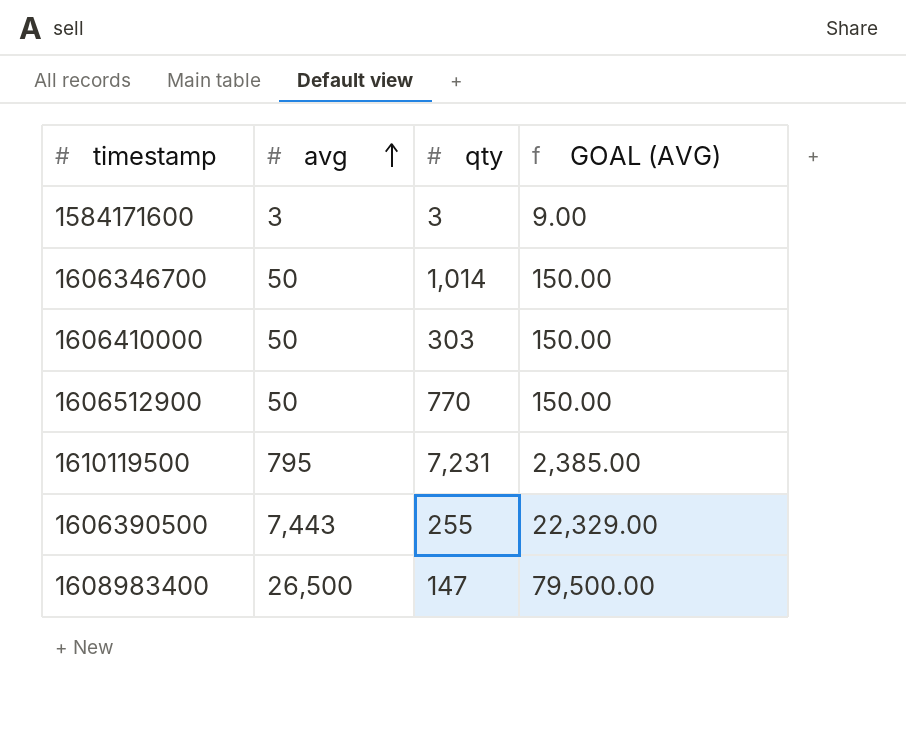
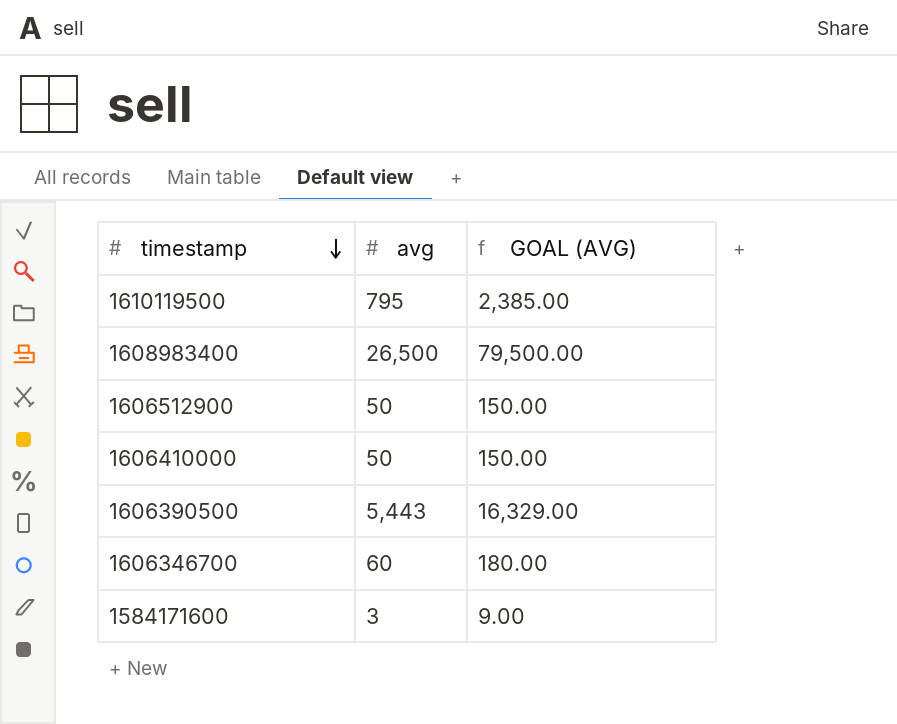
row order: avg ascending -> timestamp descending
column qty | position: 3 -> none
1606390500 | avg: 7,443 -> 5,443
1606390500 | GOAL (AVG): 22,329.00 -> 16,329.00
1606346700 | avg: 50 -> 60
1606346700 | GOAL (AVG): 150.00 -> 180.00

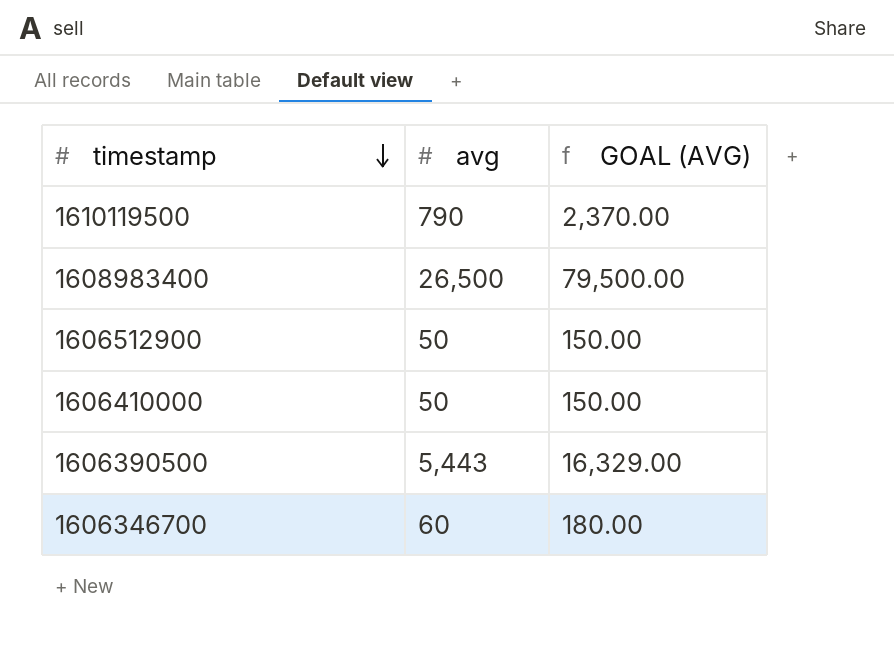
row 1584171600: 3 | 9.00 -> none
1610119500 | avg: 795 -> 790
1610119500 | GOAL (AVG): 2,385.00 -> 2,370.00

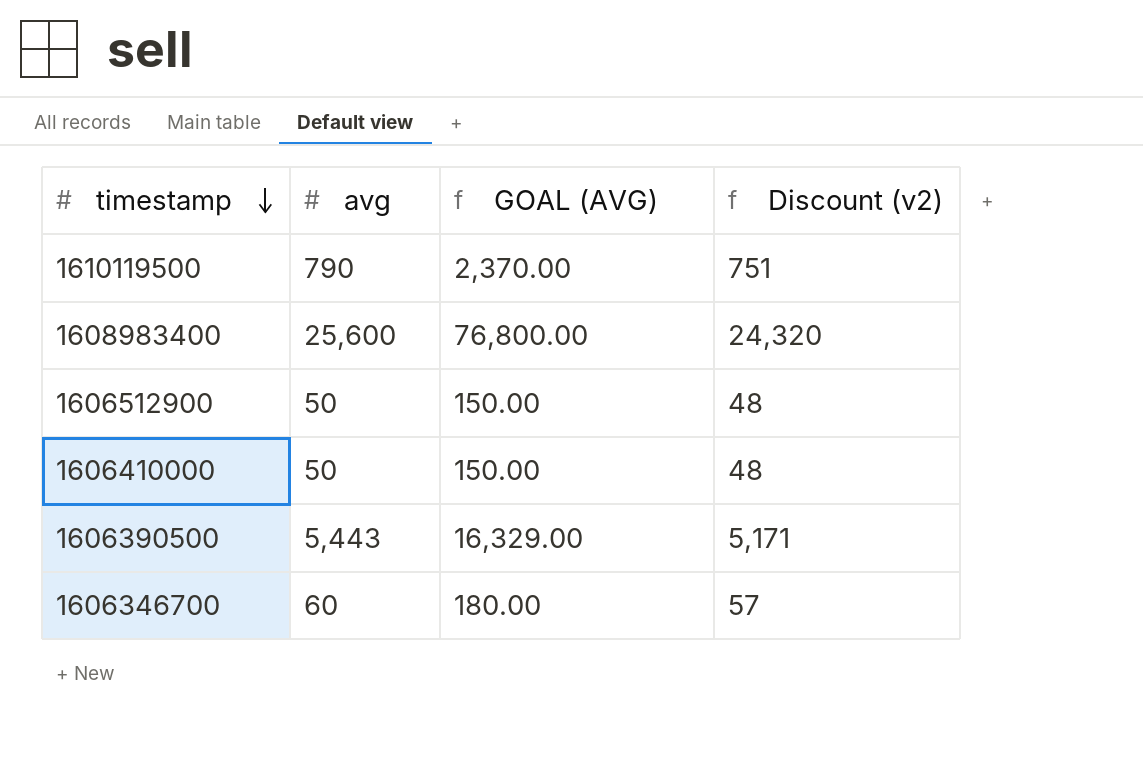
column Discount (v2) | formula: none -> [avg] * 0.95
1608983400 | avg: 26,500 -> 25,600
1608983400 | GOAL (AVG): 79,500.00 -> 76,800.00

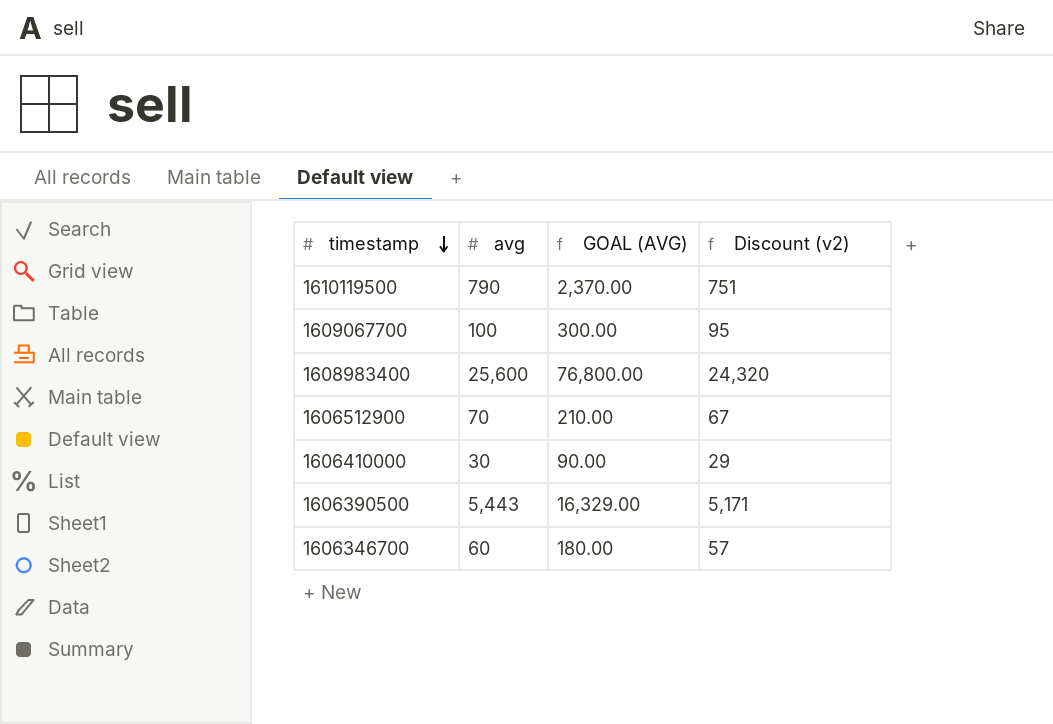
row 1609067700: none -> 100 | 300.00 | 95
1606512900 | avg: 50 -> 70
1606512900 | GOAL (AVG): 150.00 -> 210.00
1606512900 | Discount (v2): 48 -> 67
1606410000 | avg: 50 -> 30
1606410000 | GOAL (AVG): 150.00 -> 90.00
1606410000 | Discount (v2): 48 -> 29

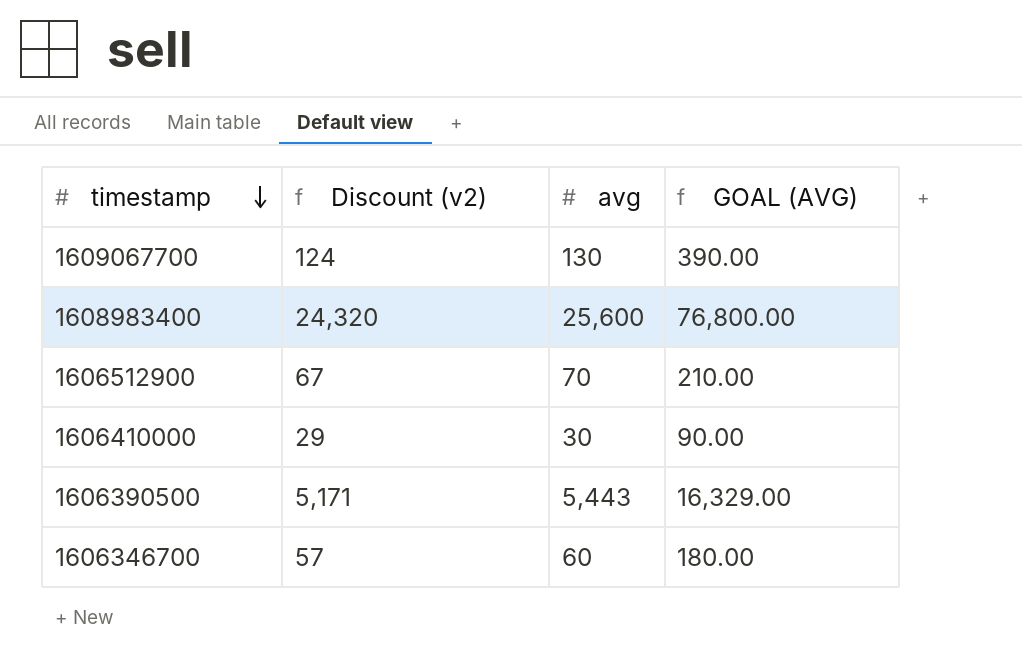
column Discount (v2) | position: 4 -> 2
row 1610119500: 790 | 2,370.00 | 751 -> none
1609067700 | Discount (v2): 95 -> 124
1609067700 | avg: 100 -> 130
1609067700 | GOAL (AVG): 300.00 -> 390.00

